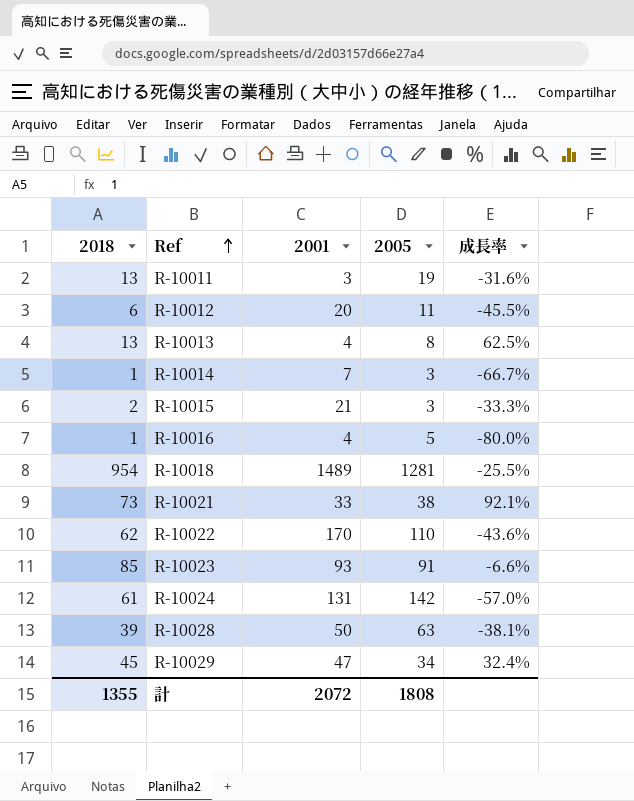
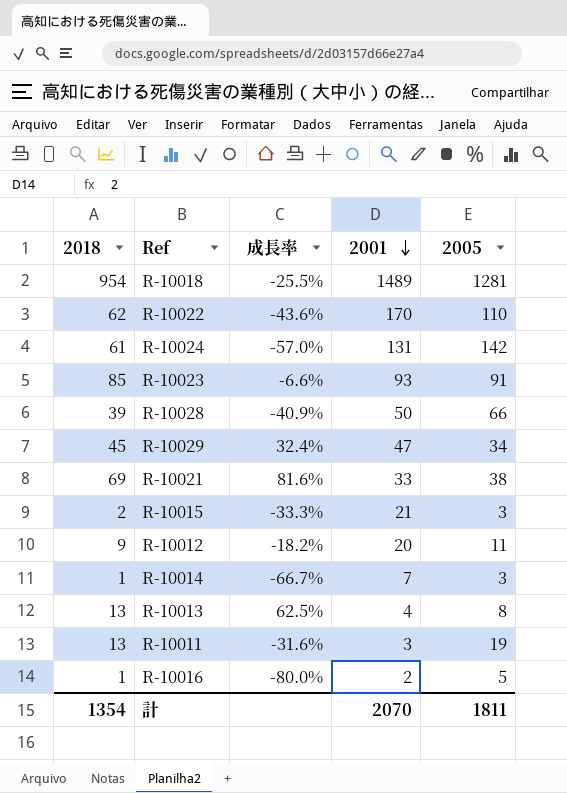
row order: Ref ascending -> 2001 descending
column 成長率 | position: 5 -> 3
R-10028 | 成長率: -38.1% -> -40.9%
R-10028 | 2005: 63 -> 66
R-10021 | 2018: 73 -> 69
R-10021 | 成長率: 92.1% -> 81.6%
R-10012 | 2018: 6 -> 9
R-10012 | 成長率: -45.5% -> -18.2%
R-10016 | 2001: 4 -> 2
計 | 2018: 1355 -> 1354
計 | 2001: 2072 -> 2070
計 | 2005: 1808 -> 1811

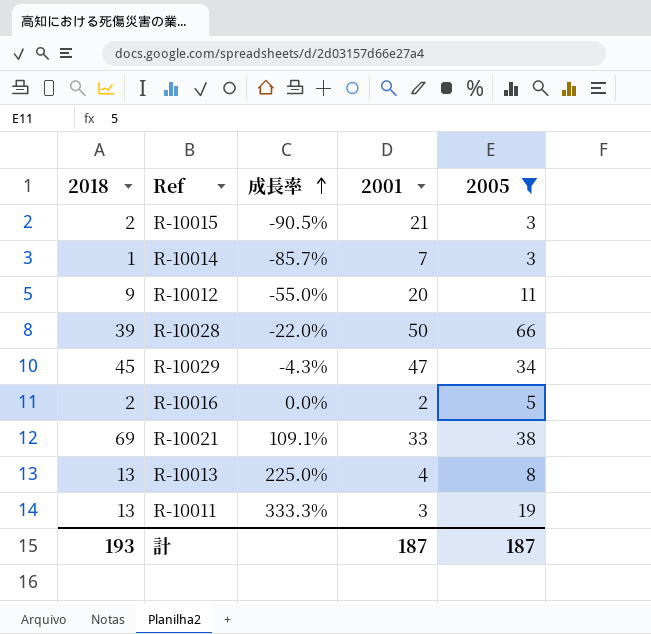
filter: none -> 2005 <= 66
row order: 2001 descending -> 成長率 ascending
column 成長率 | formula: ([2018] - [2005]) / [2005] -> ([2018] - [2001]) / [2001]
R-10016 | 2018: 1 -> 2
計 | 2018: 1354 -> 193
計 | 2001: 2070 -> 187
計 | 2005: 1811 -> 187

